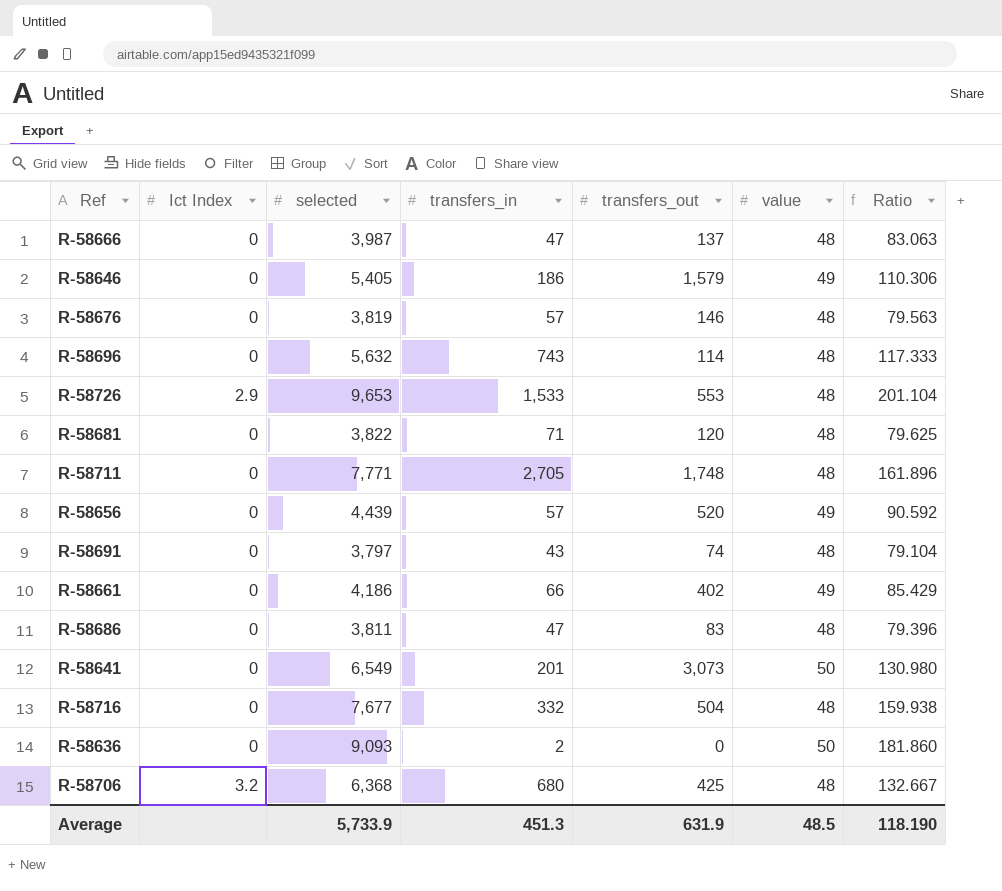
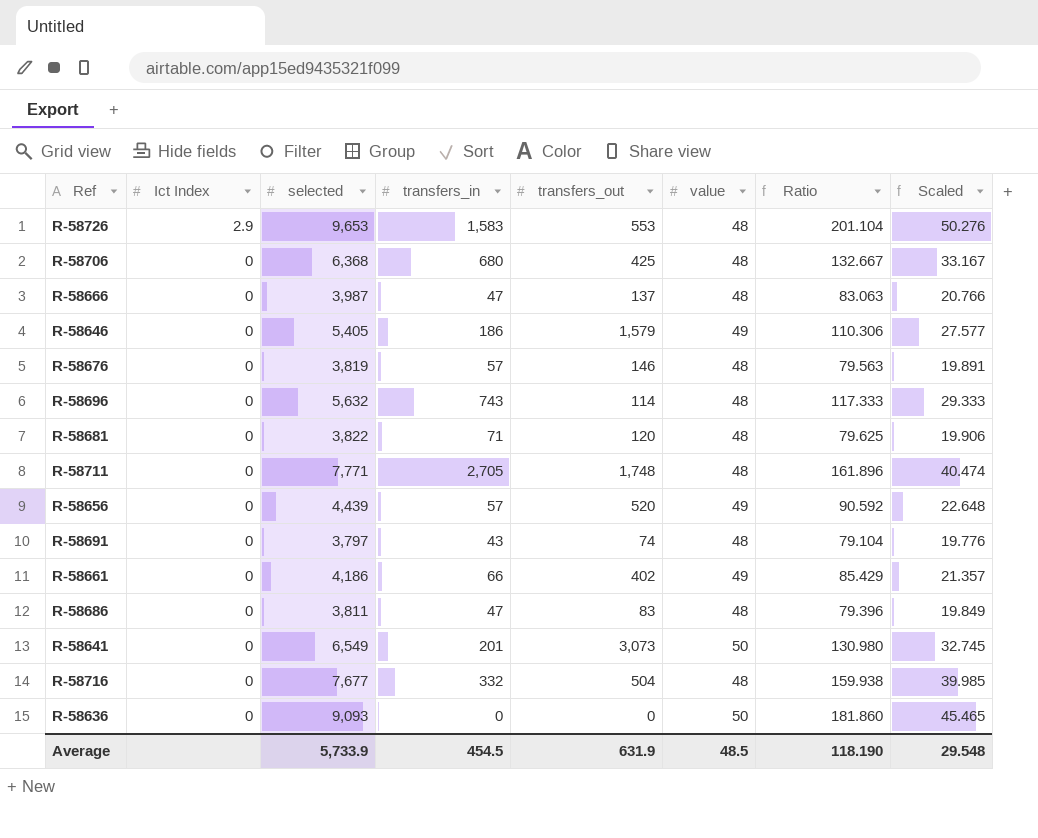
row order: none -> Ict Index descending
column Scaled | formula: none -> [Ratio] * 0.25
R-58726 | transfers_in: 1,533 -> 1,583
R-58706 | Ict Index: 3.2 -> 0
R-58636 | transfers_in: 2 -> 0
Average | transfers_in: 451.3 -> 454.5

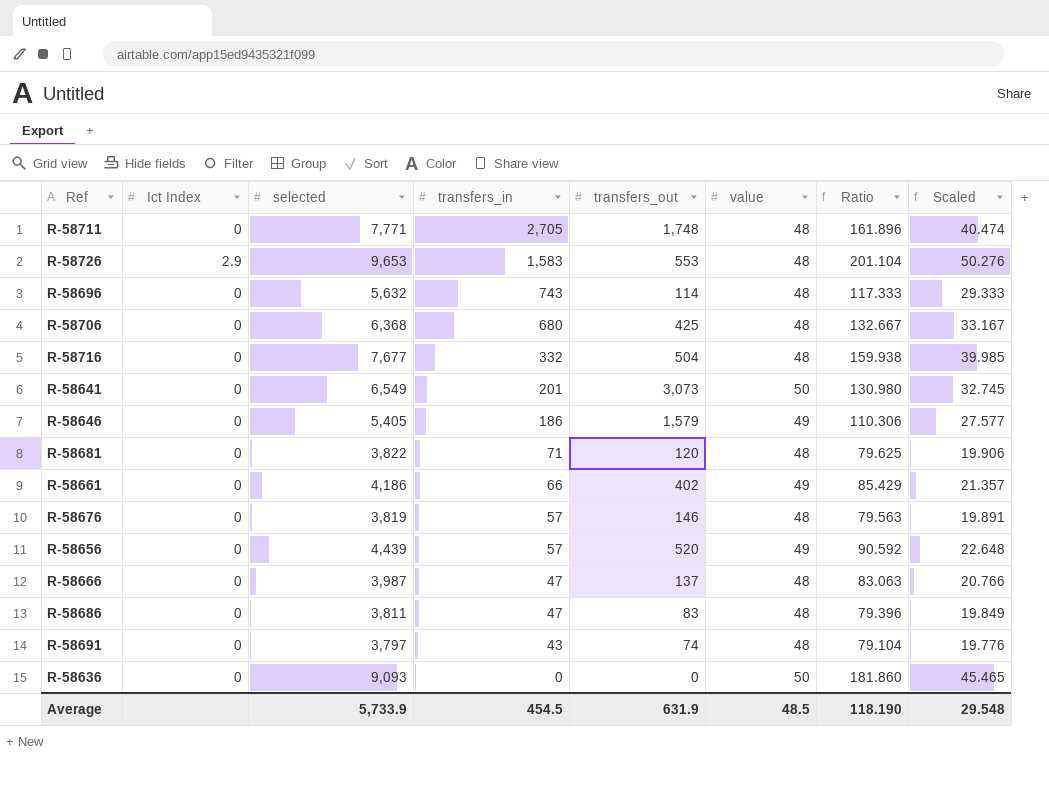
row order: Ict Index descending -> transfers_in descending

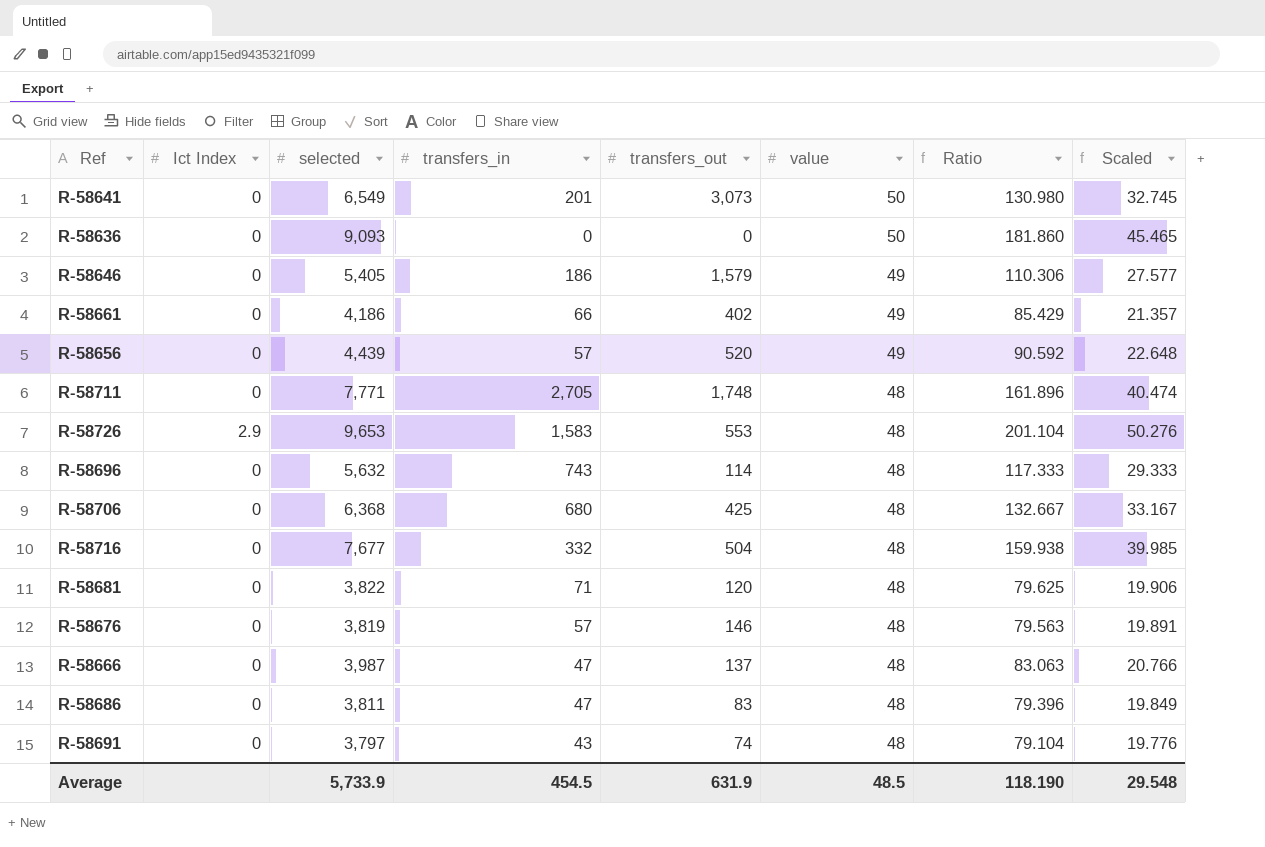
row order: transfers_in descending -> value descending

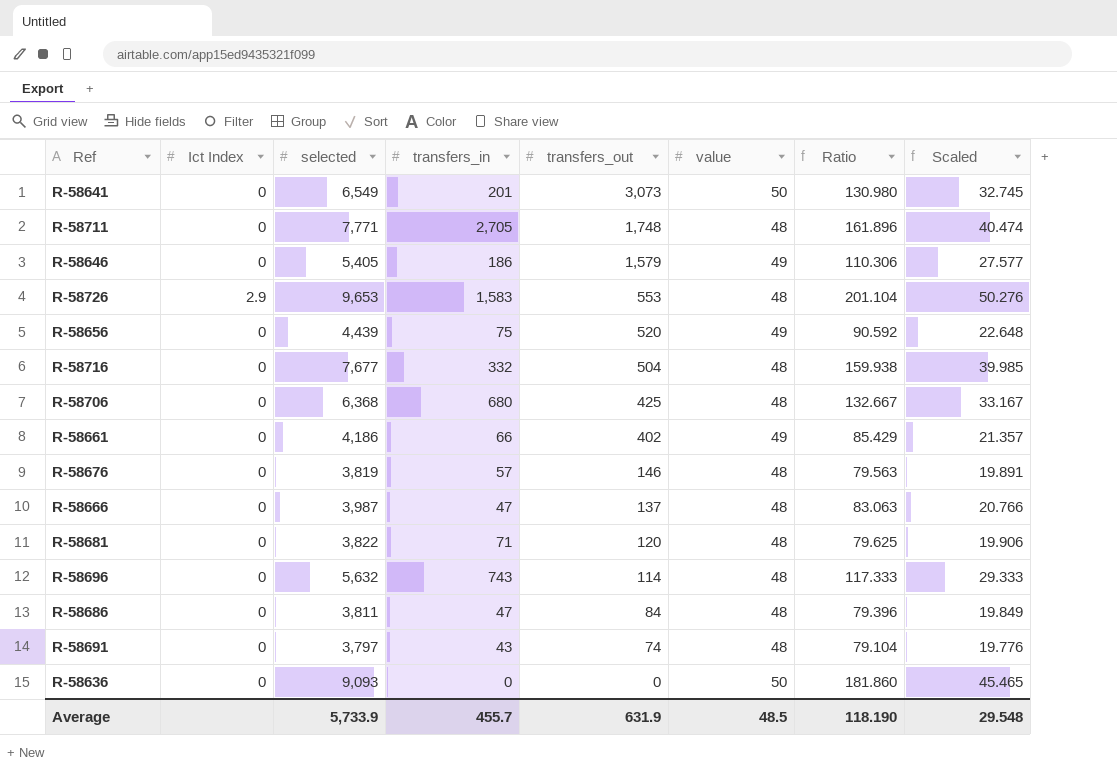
row order: value descending -> transfers_out descending
R-58656 | transfers_in: 57 -> 75
R-58686 | transfers_out: 83 -> 84
Average | transfers_in: 454.5 -> 455.7

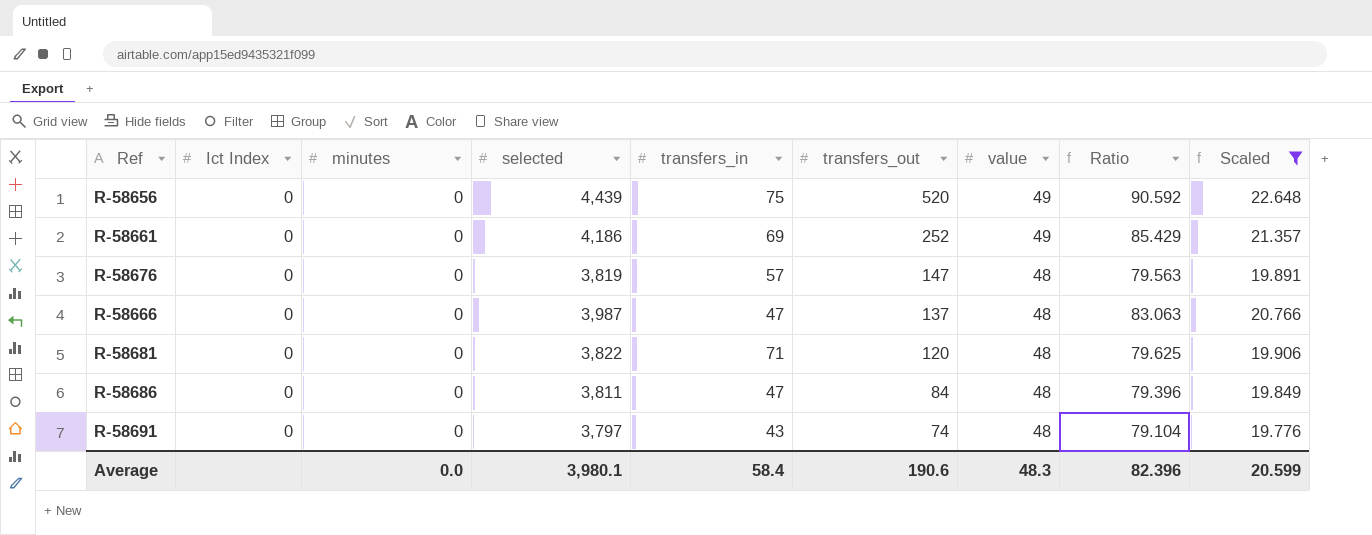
filter: none -> Scaled <= 22.648
column minutes | position: none -> 3
R-58661 | transfers_in: 66 -> 69
R-58661 | transfers_out: 402 -> 252
R-58676 | transfers_out: 146 -> 147
Average | selected: 5,733.9 -> 3,980.1
Average | transfers_in: 455.7 -> 58.4
Average | transfers_out: 631.9 -> 190.6
Average | value: 48.5 -> 48.3
Average | Ratio: 118.190 -> 82.396
Average | Scaled: 29.548 -> 20.599

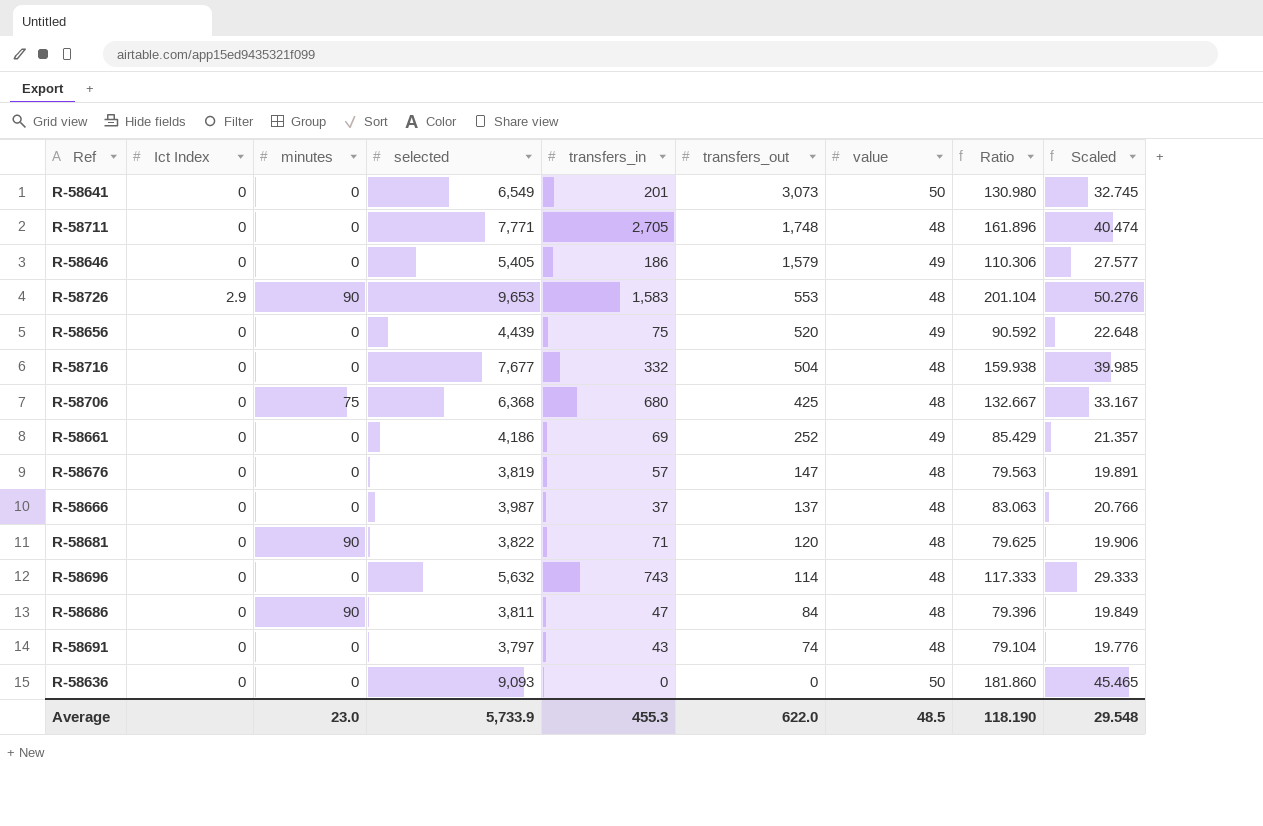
filter: Scaled <= 22.648 -> none
R-58666 | transfers_in: 47 -> 37
R-58681 | minutes: 0 -> 90
R-58686 | minutes: 0 -> 90
Average | minutes: 0.0 -> 23.0
Average | selected: 3,980.1 -> 5,733.9
Average | transfers_in: 58.4 -> 455.3
Average | transfers_out: 190.6 -> 622.0
Average | value: 48.3 -> 48.5
Average | Ratio: 82.396 -> 118.190
Average | Scaled: 20.599 -> 29.548

